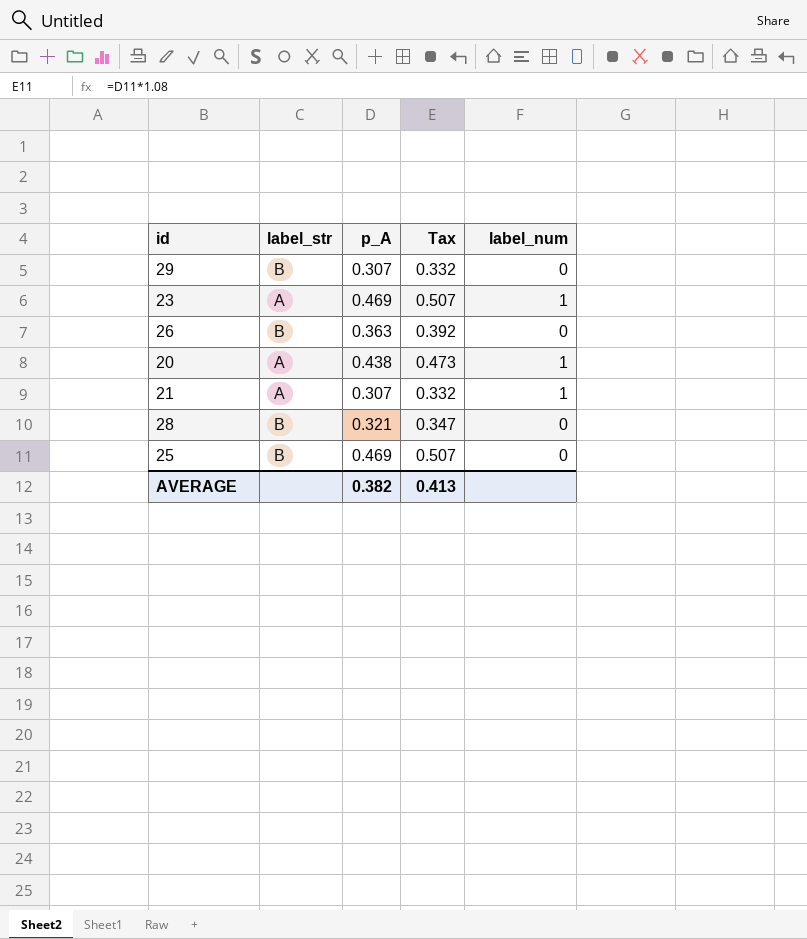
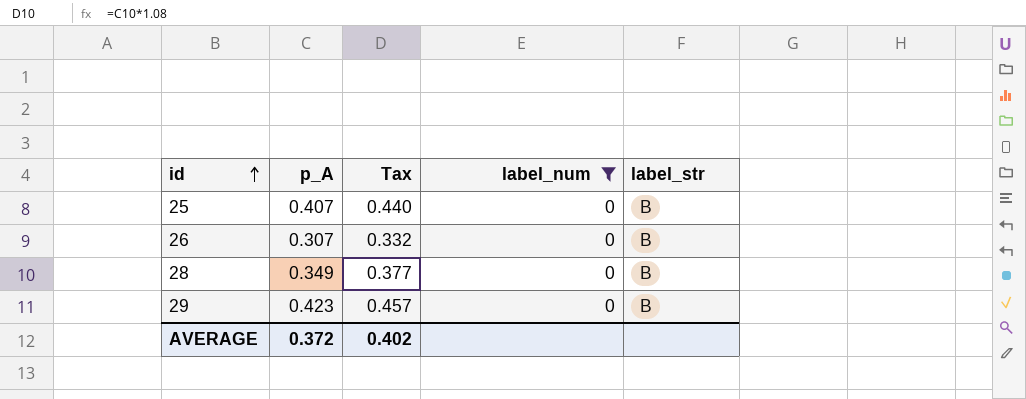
filter: none -> label_num = 0
row order: none -> id ascending
column label_str | position: 2 -> 5
25 | p_A: 0.469 -> 0.407
25 | Tax: 0.507 -> 0.440
26 | p_A: 0.363 -> 0.307
26 | Tax: 0.392 -> 0.332
28 | p_A: 0.321 -> 0.349
28 | Tax: 0.347 -> 0.377
29 | p_A: 0.307 -> 0.423
29 | Tax: 0.332 -> 0.457
AVERAGE | p_A: 0.382 -> 0.372
AVERAGE | Tax: 0.413 -> 0.402

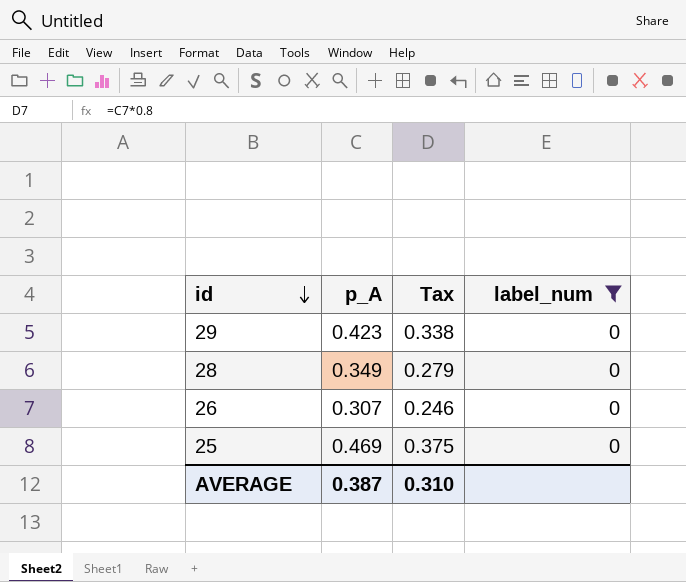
row order: id ascending -> id descending
column label_str | position: 5 -> none
column Tax | formula: [p_A] * 1.08 -> [p_A] * 0.8
25 | p_A: 0.407 -> 0.469
AVERAGE | p_A: 0.372 -> 0.387
AVERAGE | Tax: 0.402 -> 0.310

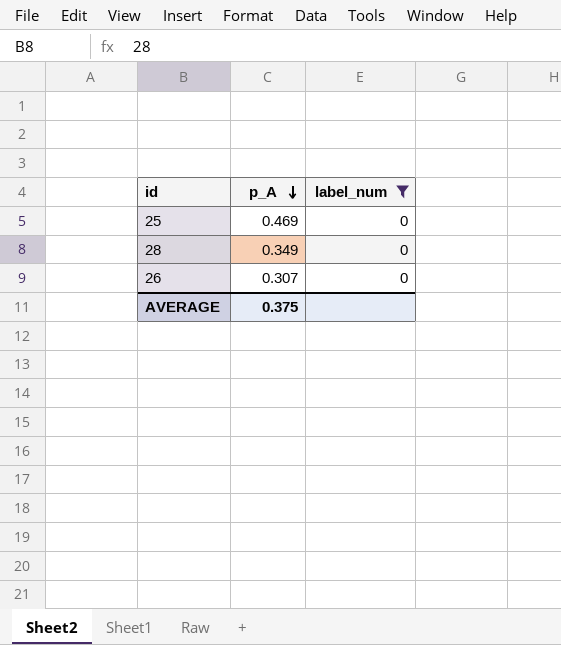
row order: id descending -> p_A descending
column Tax | formula: [p_A] * 0.8 -> none
row 29: 0.423 | 0.338 | 0 -> none
AVERAGE | p_A: 0.387 -> 0.375

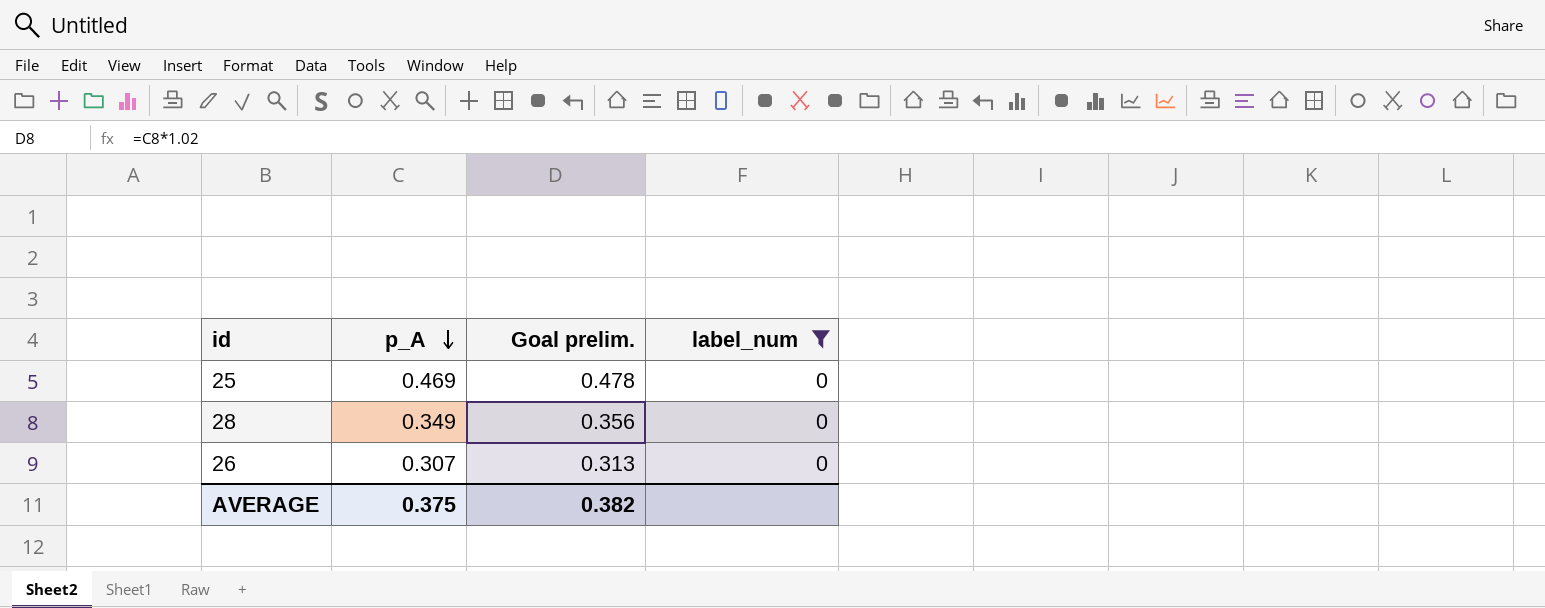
column Goal prelim. | formula: none -> [p_A] * 1.02

